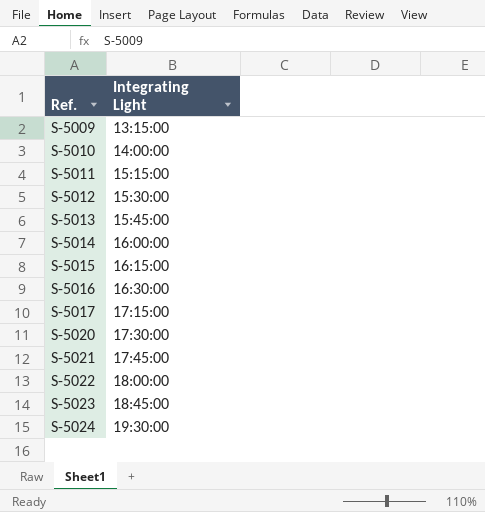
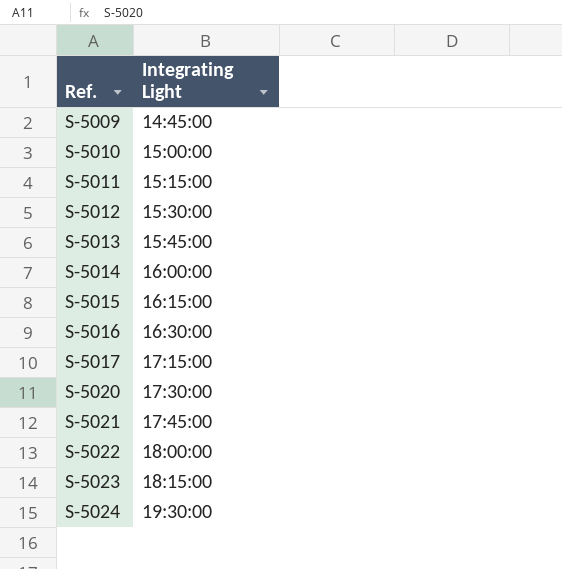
S-5009 | Integrating Light: 13:15:00 -> 14:45:00
S-5010 | Integrating Light: 14:00:00 -> 15:00:00
S-5023 | Integrating Light: 18:45:00 -> 18:15:00

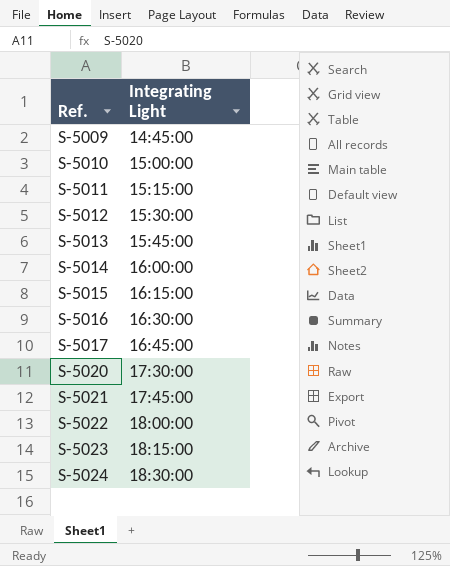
S-5017 | Integrating Light: 17:15:00 -> 16:45:00
S-5024 | Integrating Light: 19:30:00 -> 18:30:00

